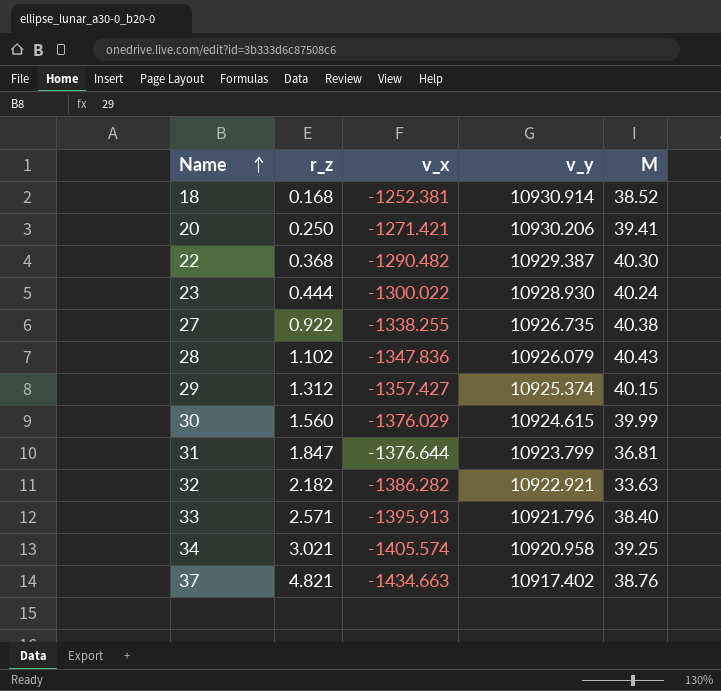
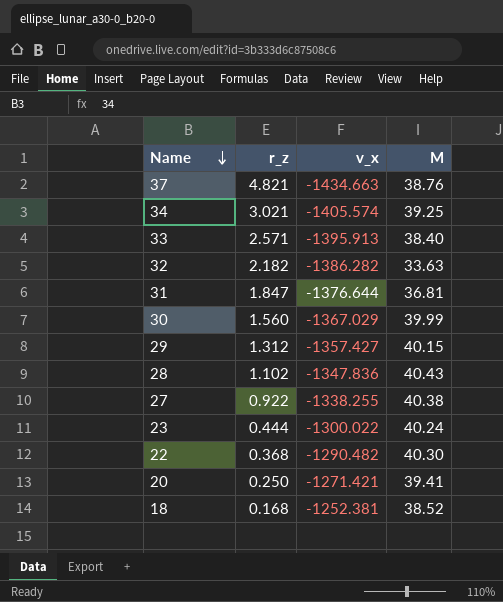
row order: Name ascending -> Name descending
column v_y | position: 4 -> none
30 | v_x: -1376.029 -> -1367.029

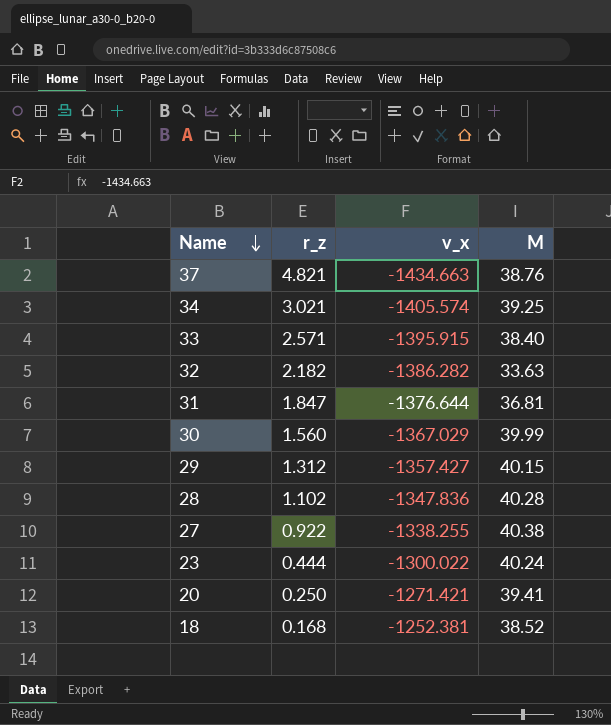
row 22: 0.368 | -1290.482 | 40.30 -> none
33 | v_x: -1395.913 -> -1395.915
28 | M: 40.43 -> 40.28

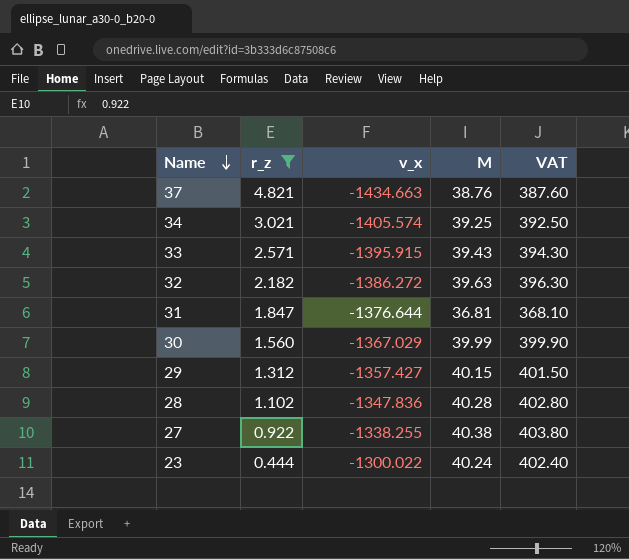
filter: none -> r_z >= 0.444
column VAT | formula: none -> [M] * 10
33 | M: 38.40 -> 39.43
32 | v_x: -1386.282 -> -1386.272
32 | M: 33.63 -> 39.63

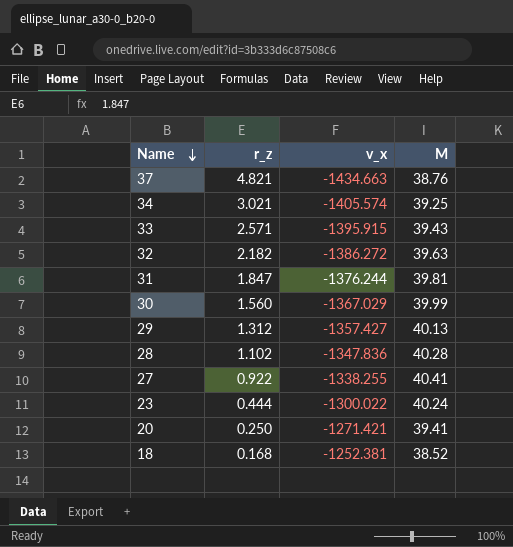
filter: r_z >= 0.444 -> none
column VAT | formula: [M] * 10 -> none
31 | v_x: -1376.644 -> -1376.244
31 | M: 36.81 -> 39.81
29 | M: 40.15 -> 40.13
27 | M: 40.38 -> 40.41

